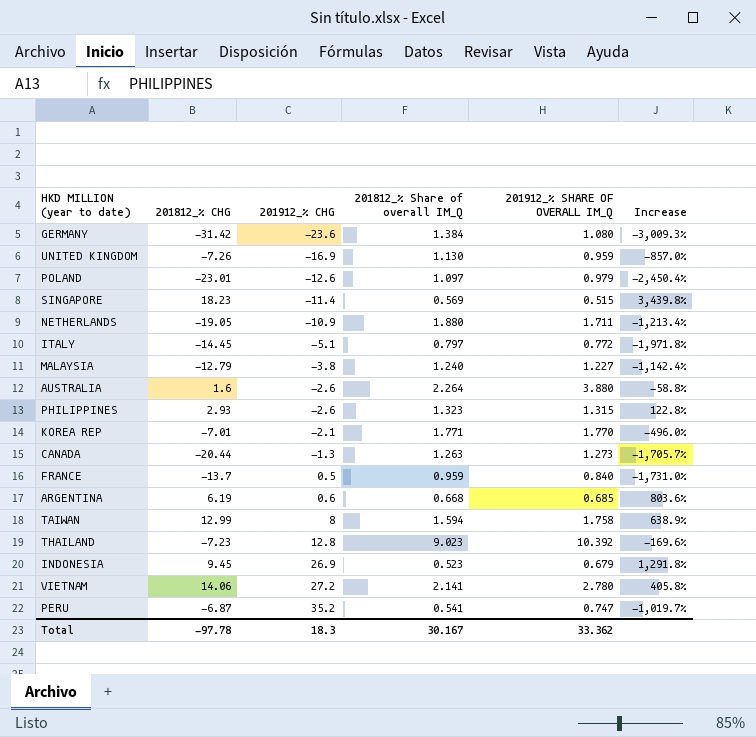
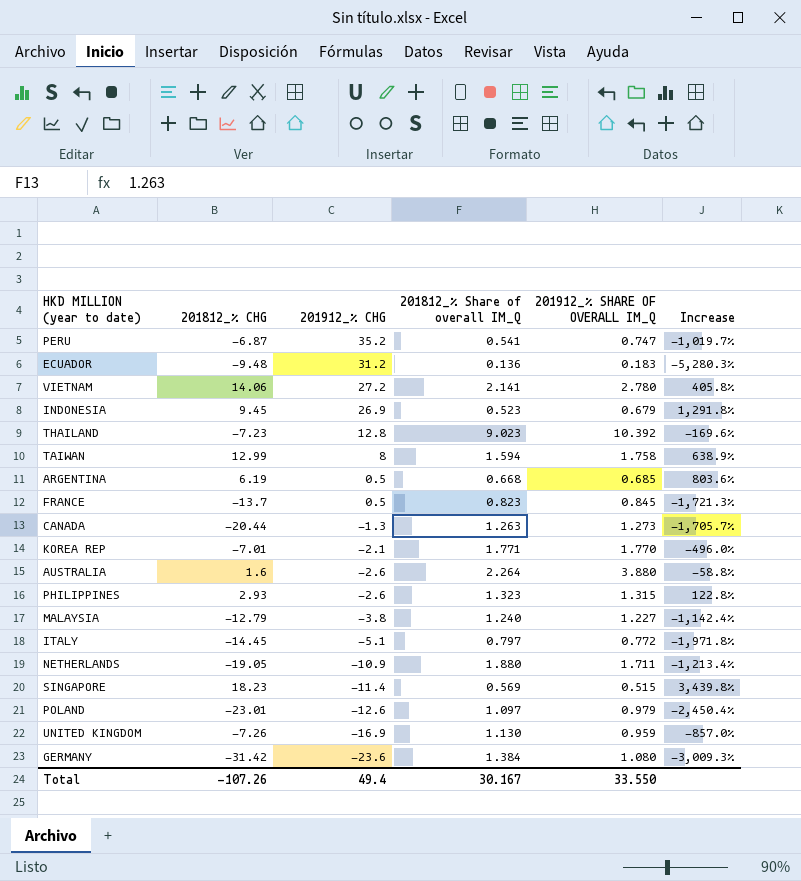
row order: 201912_% CHG ascending -> 201912_% CHG descending
row ECUADOR: none -> -9.48 | 31.2 | 0.136 | 0.183 | -5,280.3%
ARGENTINA | 201912_% CHG: 0.6 -> 0.5
FRANCE | 201812_% Share of overall IM_Q: 0.959 -> 0.823
FRANCE | 201912_% SHARE OF OVERALL IM_Q: 0.840 -> 0.845
FRANCE | Increase: -1,731.0% -> -1,721.3%
Total | 201812_% CHG: -97.78 -> -107.26
Total | 201912_% CHG: 18.3 -> 49.4
Total | 201912_% SHARE OF OVERALL IM_Q: 33.362 -> 33.550

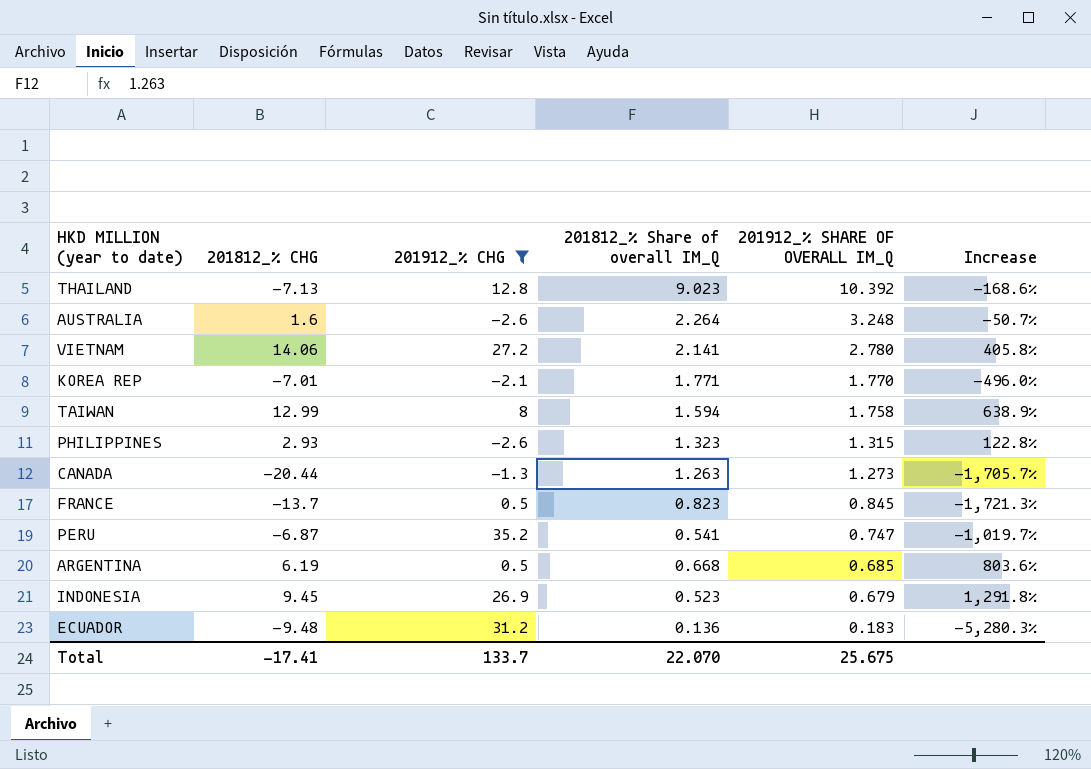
filter: none -> 201912_% CHG >= -2.6
row order: 201912_% CHG descending -> 201912_% SHARE OF OVERALL IM_Q descending
THAILAND | 201812_% CHG: -7.23 -> -7.13
THAILAND | Increase: -169.6% -> -168.6%
AUSTRALIA | 201912_% SHARE OF OVERALL IM_Q: 3.880 -> 3.248
AUSTRALIA | Increase: -58.8% -> -50.7%
Total | 201812_% CHG: -107.26 -> -17.41
Total | 201912_% CHG: 49.4 -> 133.7
Total | 201812_% Share of overall IM_Q: 30.167 -> 22.070
Total | 201912_% SHARE OF OVERALL IM_Q: 33.550 -> 25.675

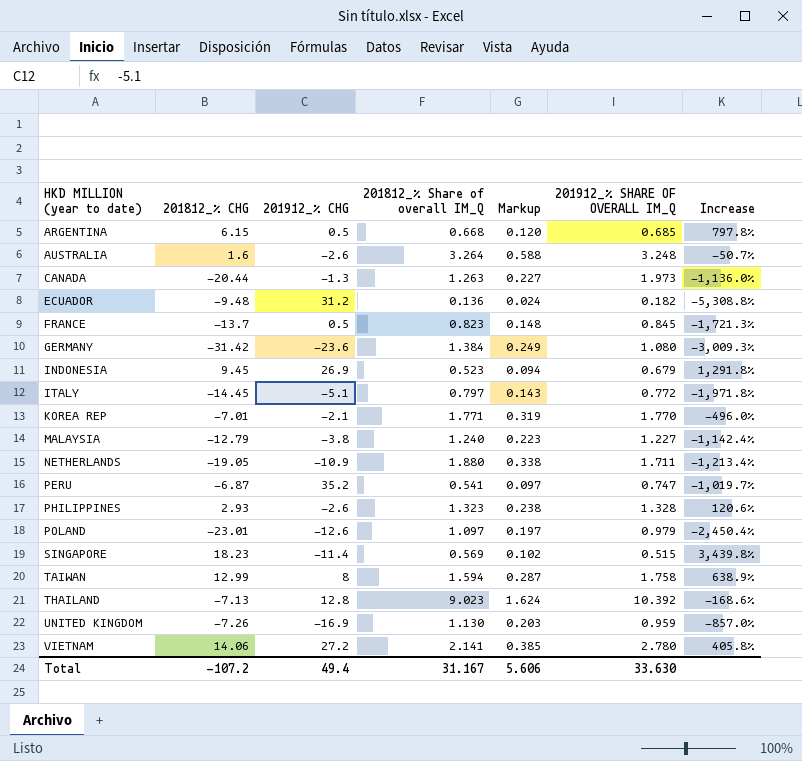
filter: 201912_% CHG >= -2.6 -> none
row order: 201912_% SHARE OF OVERALL IM_Q descending -> HKD MILLION (year to date) ascending
column Markup | formula: none -> [201812_% Share of overall IM_Q] * 0.18
ARGENTINA | 201812_% CHG: 6.19 -> 6.15
ARGENTINA | Increase: 803.6% -> 797.8%
AUSTRALIA | 201812_% Share of overall IM_Q: 2.264 -> 3.264
CANADA | 201912_% SHARE OF OVERALL IM_Q: 1.273 -> 1.973
CANADA | Increase: -1,705.7% -> -1,136.0%
ECUADOR | 201912_% SHARE OF OVERALL IM_Q: 0.183 -> 0.182
ECUADOR | Increase: -5,280.3% -> -5,308.8%
PHILIPPINES | 201912_% SHARE OF OVERALL IM_Q: 1.315 -> 1.328
PHILIPPINES | Increase: 122.8% -> 120.6%
Total | 201812_% CHG: -17.41 -> -107.2
Total | 201912_% CHG: 133.7 -> 49.4
Total | 201812_% Share of overall IM_Q: 22.070 -> 31.167
Total | 201912_% SHARE OF OVERALL IM_Q: 25.675 -> 33.630

